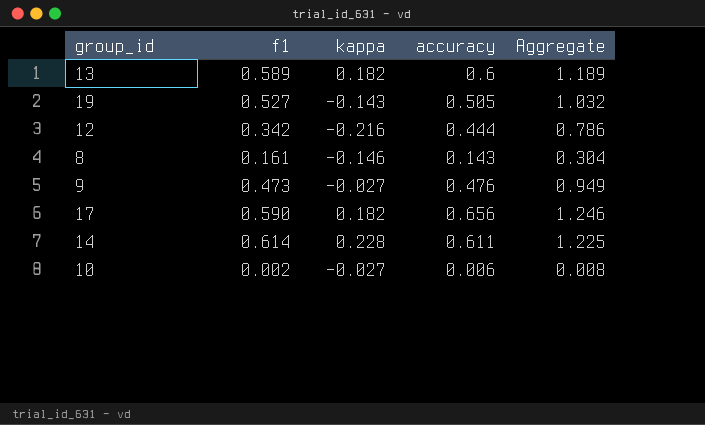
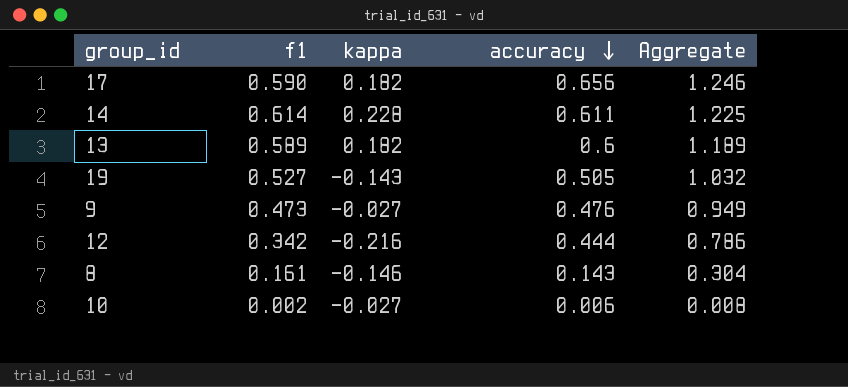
row order: none -> accuracy descending

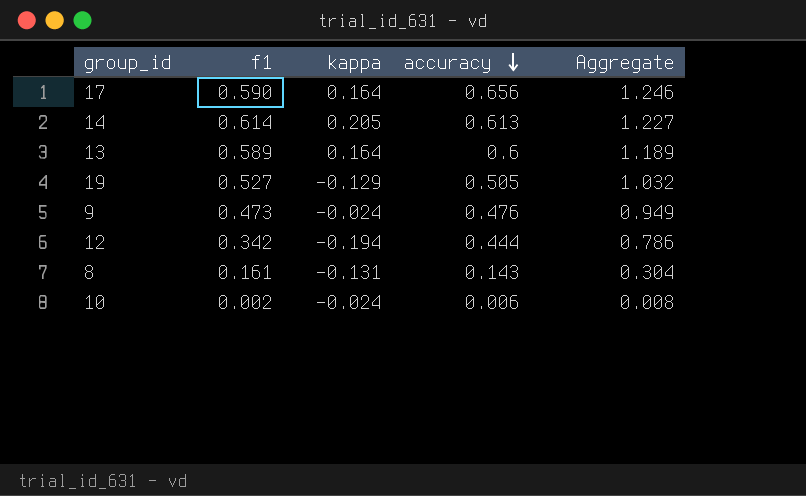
17 | kappa: 0.182 -> 0.164
14 | kappa: 0.228 -> 0.205
14 | accuracy: 0.611 -> 0.613
14 | Aggregate: 1.225 -> 1.227
13 | kappa: 0.182 -> 0.164
19 | kappa: -0.143 -> -0.129
9 | kappa: -0.027 -> -0.024
12 | kappa: -0.216 -> -0.194
8 | kappa: -0.146 -> -0.131
10 | kappa: -0.027 -> -0.024

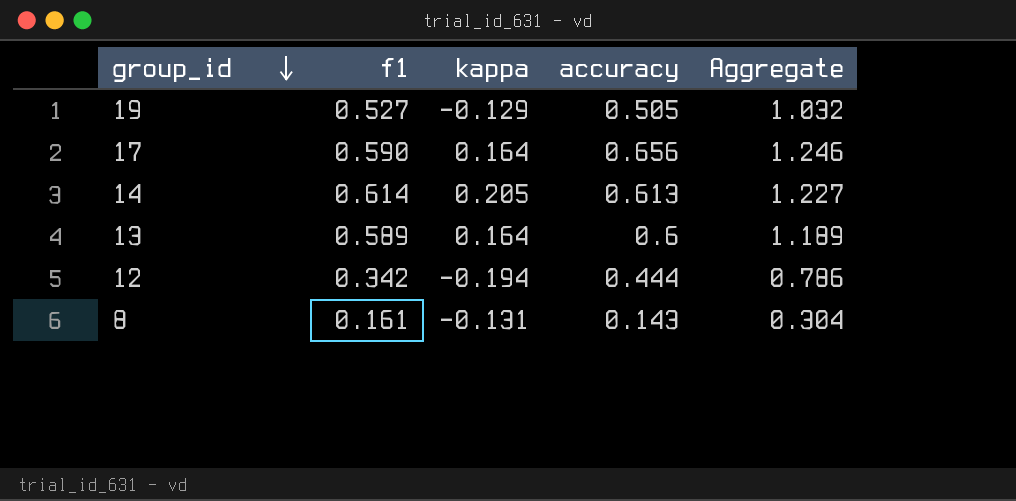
row order: accuracy descending -> group_id descending
row 9: 0.473 | -0.024 | 0.476 | 0.949 -> none
row 10: 0.002 | -0.024 | 0.006 | 0.008 -> none

